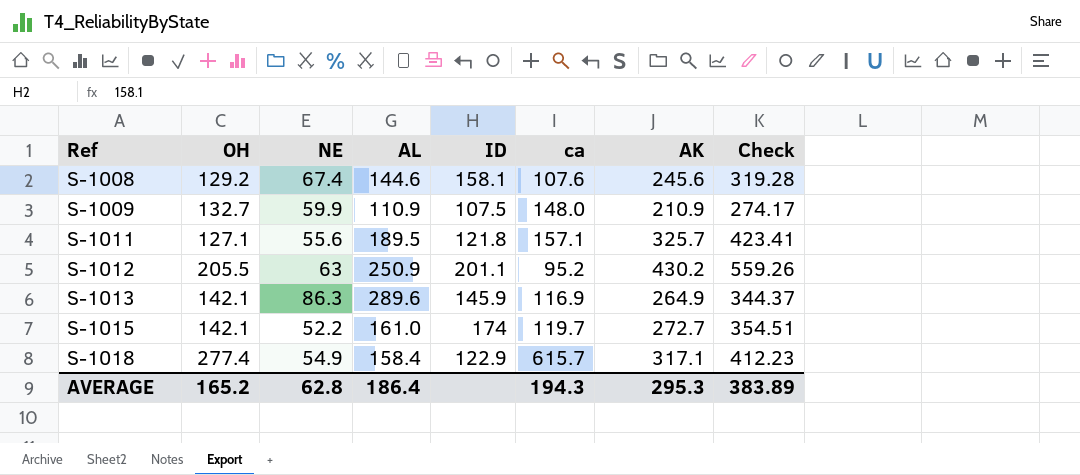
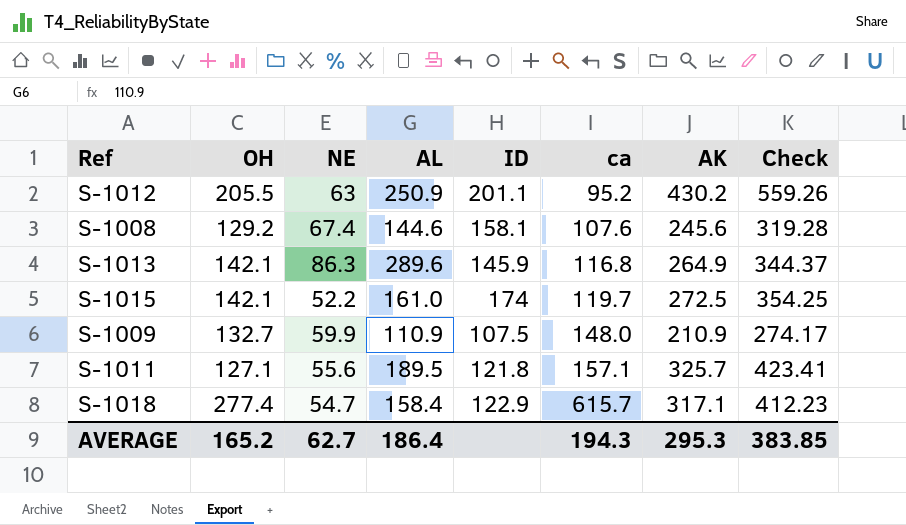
row order: Ref ascending -> ca ascending
S-1013 | ca: 116.9 -> 116.8
S-1015 | AK: 272.7 -> 272.5
S-1015 | Check: 354.51 -> 354.25
S-1018 | NE: 54.9 -> 54.7
AVERAGE | NE: 62.8 -> 62.7
AVERAGE | Check: 383.89 -> 383.85

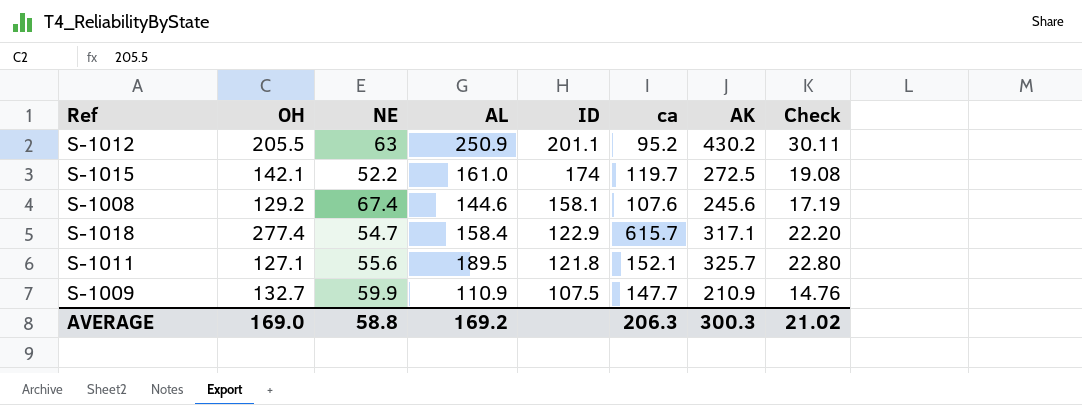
row order: ca ascending -> ID descending
column Check | formula: [AK] * 1.3 -> [AK] * 0.07
row S-1013: 142.1 | 86.3 | 289.6 | 145.9 | 116.8 | 264.9 | 344.37 -> none
S-1011 | ca: 157.1 -> 152.1
S-1009 | ca: 148.0 -> 147.7
AVERAGE | OH: 165.2 -> 169.0
AVERAGE | NE: 62.7 -> 58.8
AVERAGE | AL: 186.4 -> 169.2
AVERAGE | ca: 194.3 -> 206.3
AVERAGE | AK: 295.3 -> 300.3
AVERAGE | Check: 383.85 -> 21.02

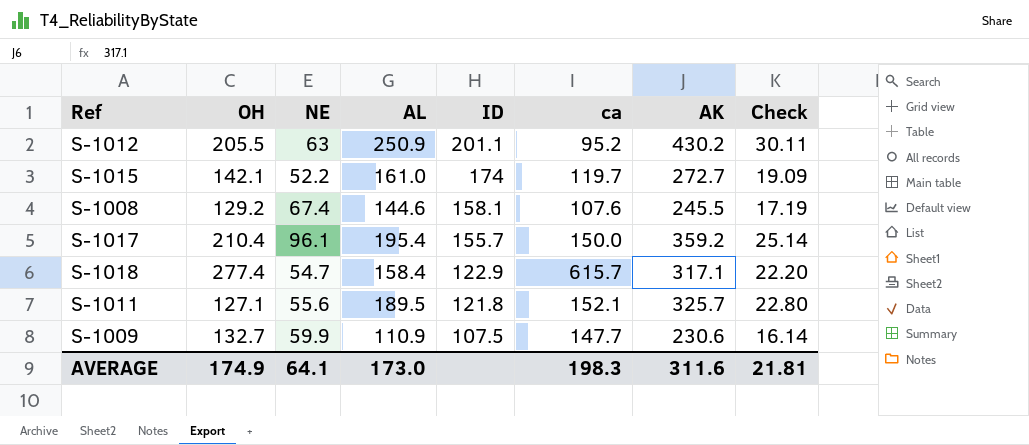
S-1015 | AK: 272.5 -> 272.7
S-1015 | Check: 19.08 -> 19.09
S-1008 | AK: 245.6 -> 245.5
row S-1017: none -> 210.4 | 96.1 | 195.4 | 155.7 | 150.0 | 359.2 | 25.14
S-1009 | AK: 210.9 -> 230.6
S-1009 | Check: 14.76 -> 16.14
AVERAGE | OH: 169.0 -> 174.9
AVERAGE | NE: 58.8 -> 64.1
AVERAGE | AL: 169.2 -> 173.0
AVERAGE | ca: 206.3 -> 198.3
AVERAGE | AK: 300.3 -> 311.6
AVERAGE | Check: 21.02 -> 21.81

